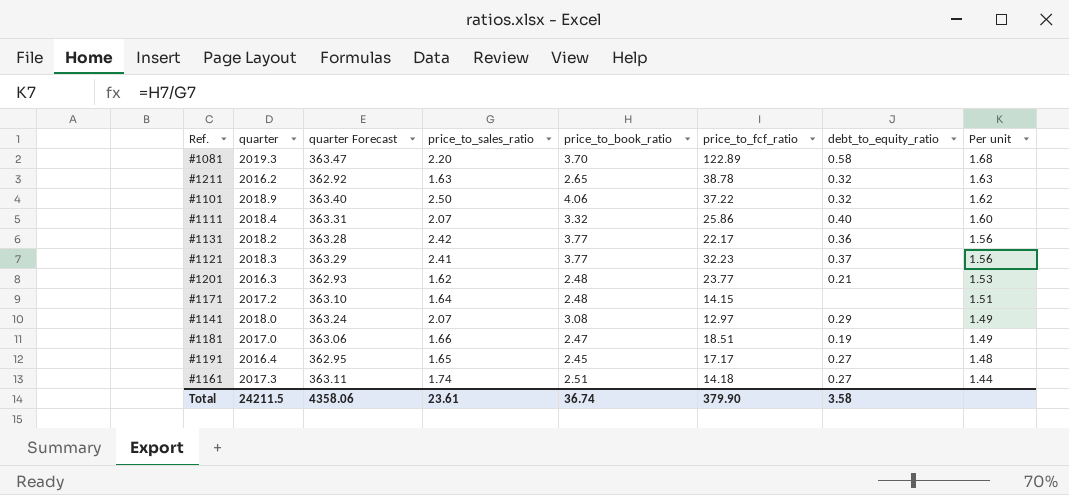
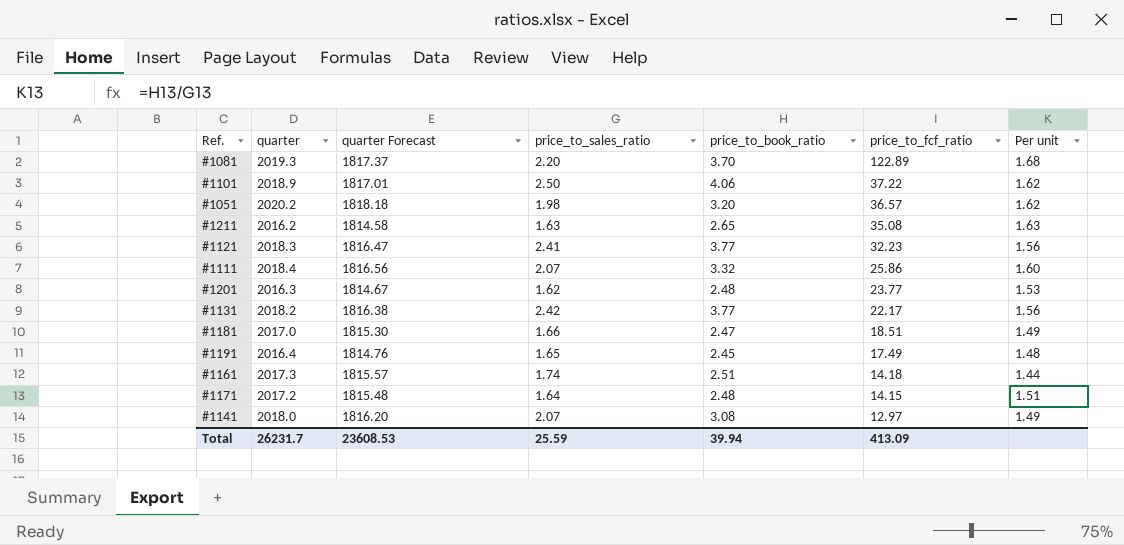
row order: Per unit descending -> price_to_fcf_ratio descending
column debt_to_equity_ratio | position: 7 -> none
column quarter Forecast | formula: [quarter] * 0.18 -> [quarter] * 0.9
row #1051: none -> 2020.2 | 1818.18 | 1.98 | 3.20 | 36.57 | 1.62
#1211 | price_to_fcf_ratio: 38.78 -> 35.08
#1191 | price_to_fcf_ratio: 17.17 -> 17.49
Total | quarter: 24211.5 -> 26231.7
Total | quarter Forecast: 4358.06 -> 23608.53
Total | price_to_sales_ratio: 23.61 -> 25.59
Total | price_to_book_ratio: 36.74 -> 39.94
Total | price_to_fcf_ratio: 379.90 -> 413.09

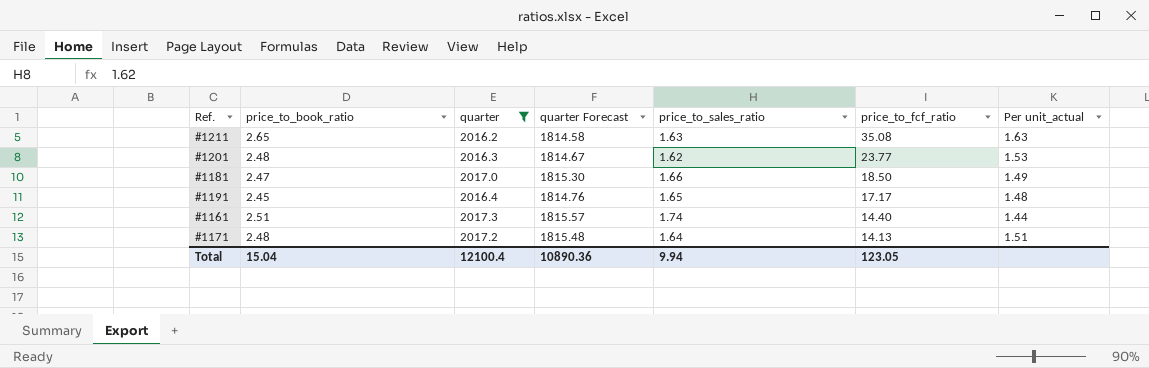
filter: none -> quarter <= 2017.3
column price_to_book_ratio | position: 5 -> 2
column name: Per unit -> Per unit_actual
#1181 | price_to_fcf_ratio: 18.51 -> 18.50
#1191 | price_to_fcf_ratio: 17.49 -> 17.17
#1161 | price_to_fcf_ratio: 14.18 -> 14.40
#1171 | price_to_fcf_ratio: 14.15 -> 14.13
Total | price_to_book_ratio: 39.94 -> 15.04
Total | quarter: 26231.7 -> 12100.4
Total | quarter Forecast: 23608.53 -> 10890.36
Total | price_to_sales_ratio: 25.59 -> 9.94
Total | price_to_fcf_ratio: 413.09 -> 123.05

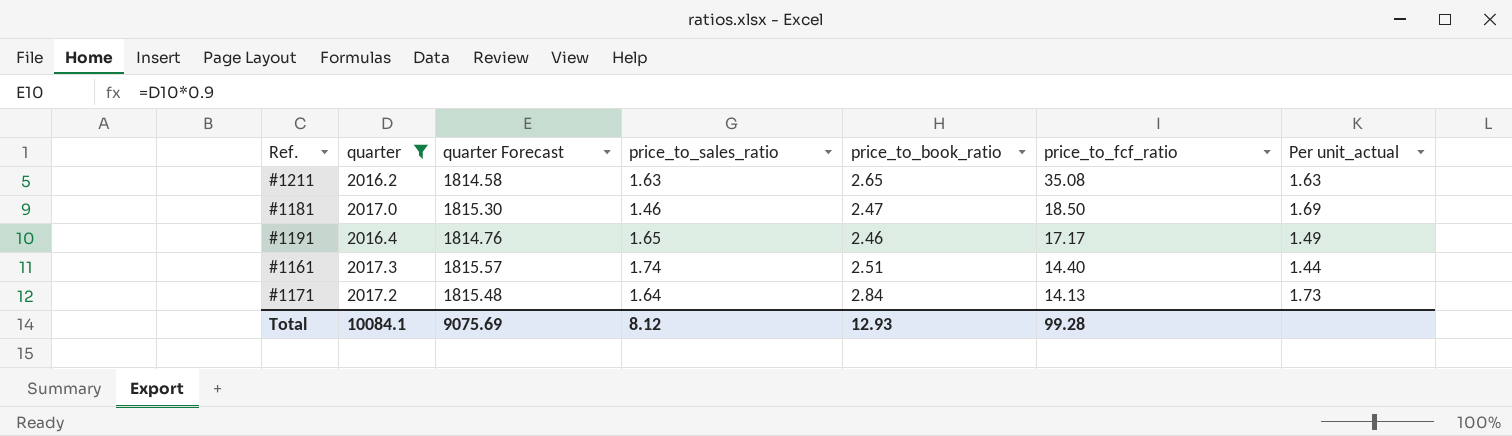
column price_to_book_ratio | position: 2 -> 5
row #1201: 2.48 | 2016.3 | 1814.67 | 1.62 | 23.77 | 1.53 -> none
#1181 | price_to_sales_ratio: 1.66 -> 1.46
#1181 | Per unit_actual: 1.49 -> 1.69
#1191 | price_to_book_ratio: 2.45 -> 2.46
#1191 | Per unit_actual: 1.48 -> 1.49
#1171 | price_to_book_ratio: 2.48 -> 2.84
#1171 | Per unit_actual: 1.51 -> 1.73
Total | quarter: 12100.4 -> 10084.1
Total | quarter Forecast: 10890.36 -> 9075.69
Total | price_to_sales_ratio: 9.94 -> 8.12
Total | price_to_book_ratio: 15.04 -> 12.93
Total | price_to_fcf_ratio: 123.05 -> 99.28

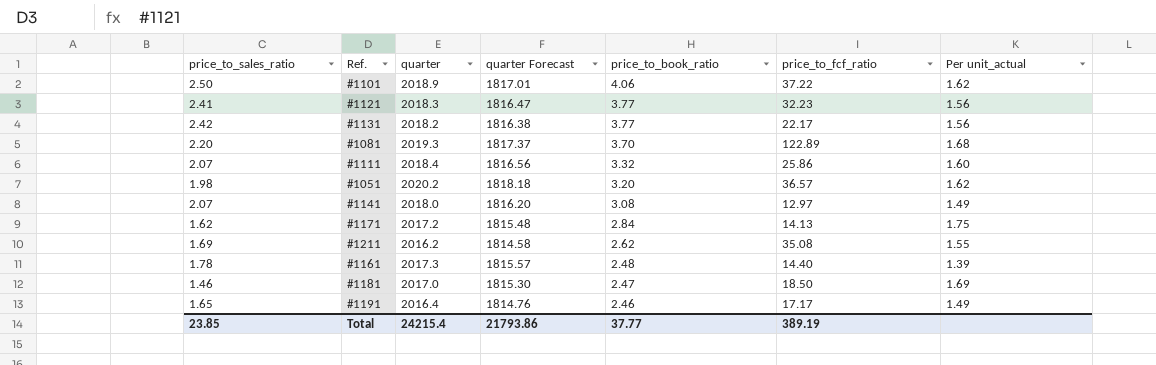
filter: quarter <= 2017.3 -> none
row order: price_to_fcf_ratio descending -> price_to_book_ratio descending
column price_to_sales_ratio | position: 4 -> 1
#1171 | price_to_sales_ratio: 1.64 -> 1.62
#1171 | Per unit_actual: 1.73 -> 1.75
#1211 | price_to_sales_ratio: 1.63 -> 1.69
#1211 | price_to_book_ratio: 2.65 -> 2.62
#1211 | Per unit_actual: 1.63 -> 1.55
#1161 | price_to_sales_ratio: 1.74 -> 1.78
#1161 | price_to_book_ratio: 2.51 -> 2.48
#1161 | Per unit_actual: 1.44 -> 1.39
Total | price_to_sales_ratio: 8.12 -> 23.85
Total | quarter: 10084.1 -> 24215.4
Total | quarter Forecast: 9075.69 -> 21793.86
Total | price_to_book_ratio: 12.93 -> 37.77
Total | price_to_fcf_ratio: 99.28 -> 389.19

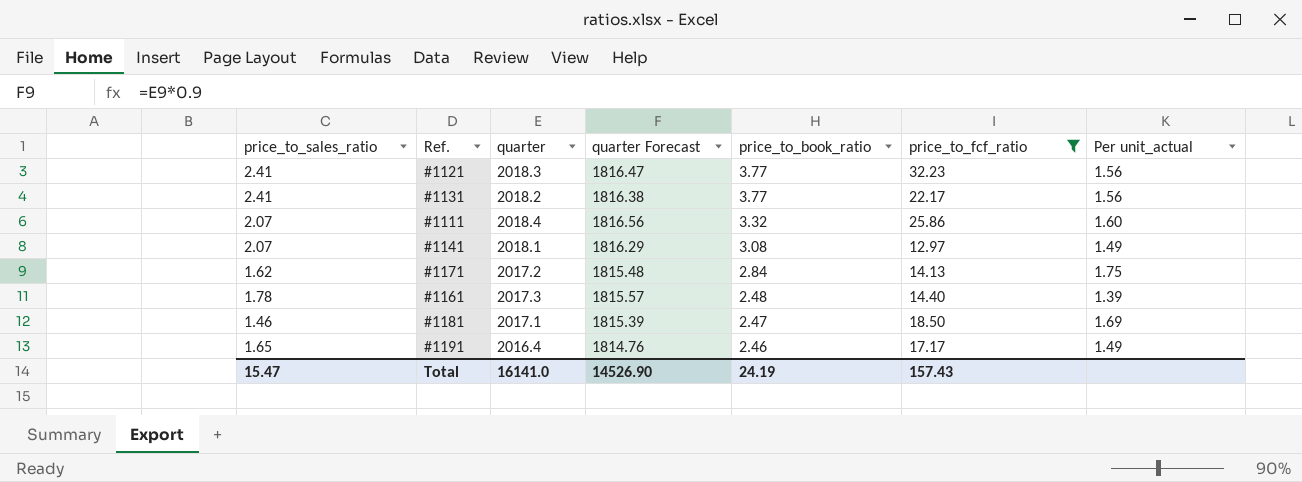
filter: none -> price_to_fcf_ratio <= 32.23
#1131 | price_to_sales_ratio: 2.42 -> 2.41
#1141 | quarter: 2018.0 -> 2018.1
#1141 | quarter Forecast: 1816.20 -> 1816.29
#1181 | quarter: 2017.0 -> 2017.1
#1181 | quarter Forecast: 1815.30 -> 1815.39
Total | price_to_sales_ratio: 23.85 -> 15.47
Total | quarter: 24215.4 -> 16141.0
Total | quarter Forecast: 21793.86 -> 14526.90
Total | price_to_book_ratio: 37.77 -> 24.19
Total | price_to_fcf_ratio: 389.19 -> 157.43

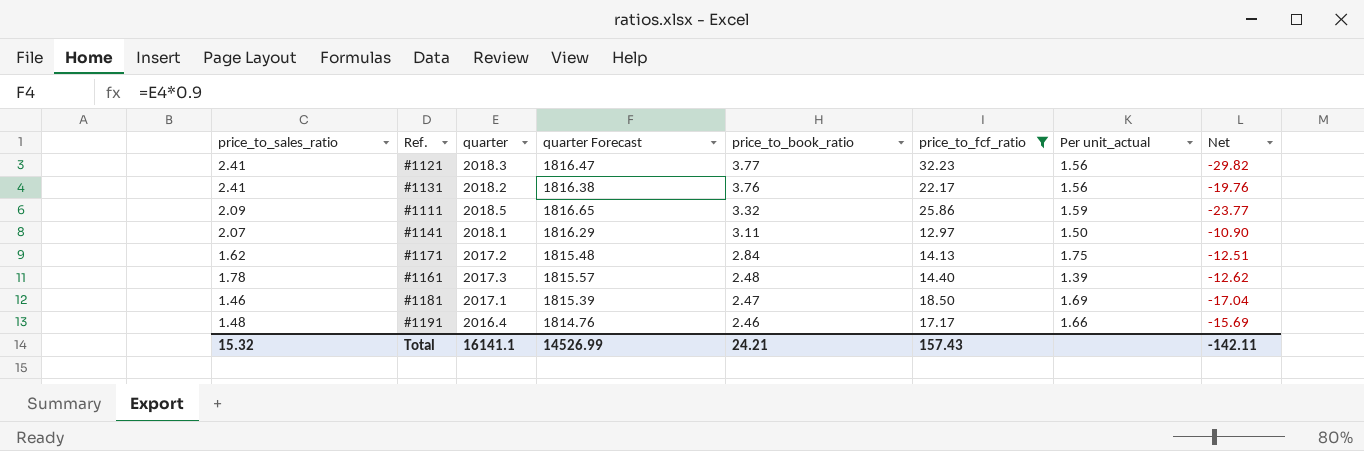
column Net | formula: none -> [price_to_sales_ratio] - [price_to_fcf_ratio]
#1131 | price_to_book_ratio: 3.77 -> 3.76
#1111 | price_to_sales_ratio: 2.07 -> 2.09
#1111 | quarter: 2018.4 -> 2018.5
#1111 | quarter Forecast: 1816.56 -> 1816.65
#1111 | Per unit_actual: 1.60 -> 1.59
#1141 | price_to_book_ratio: 3.08 -> 3.11
#1141 | Per unit_actual: 1.49 -> 1.50
#1191 | price_to_sales_ratio: 1.65 -> 1.48
#1191 | Per unit_actual: 1.49 -> 1.66
Total | price_to_sales_ratio: 15.47 -> 15.32
Total | quarter: 16141.0 -> 16141.1
Total | quarter Forecast: 14526.90 -> 14526.99
Total | price_to_book_ratio: 24.19 -> 24.21

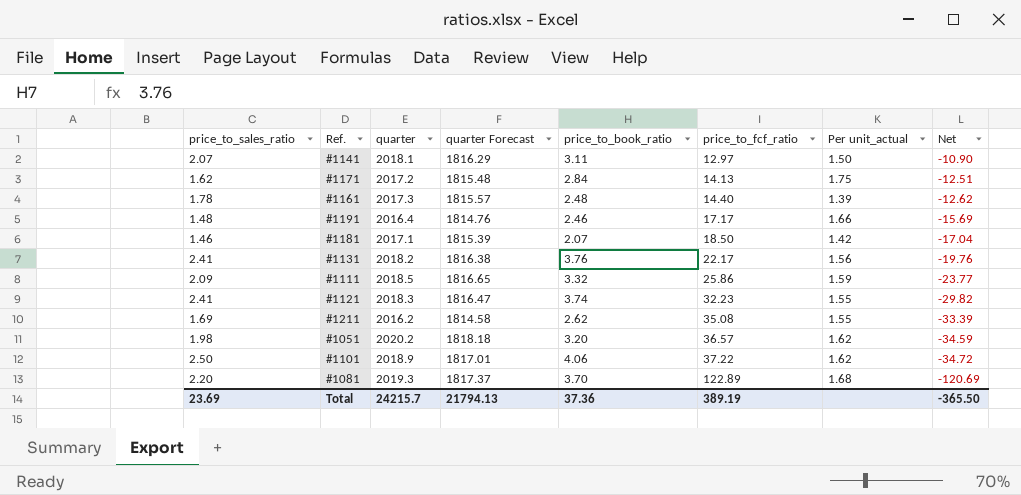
filter: price_to_fcf_ratio <= 32.23 -> none
row order: price_to_book_ratio descending -> price_to_fcf_ratio ascending
#1181 | price_to_book_ratio: 2.47 -> 2.07
#1181 | Per unit_actual: 1.69 -> 1.42
#1121 | price_to_book_ratio: 3.77 -> 3.74
#1121 | Per unit_actual: 1.56 -> 1.55
Total | price_to_sales_ratio: 15.32 -> 23.69
Total | quarter: 16141.1 -> 24215.7
Total | quarter Forecast: 14526.99 -> 21794.13
Total | price_to_book_ratio: 24.21 -> 37.36
Total | price_to_fcf_ratio: 157.43 -> 389.19
Total | Net: -142.11 -> -365.50

